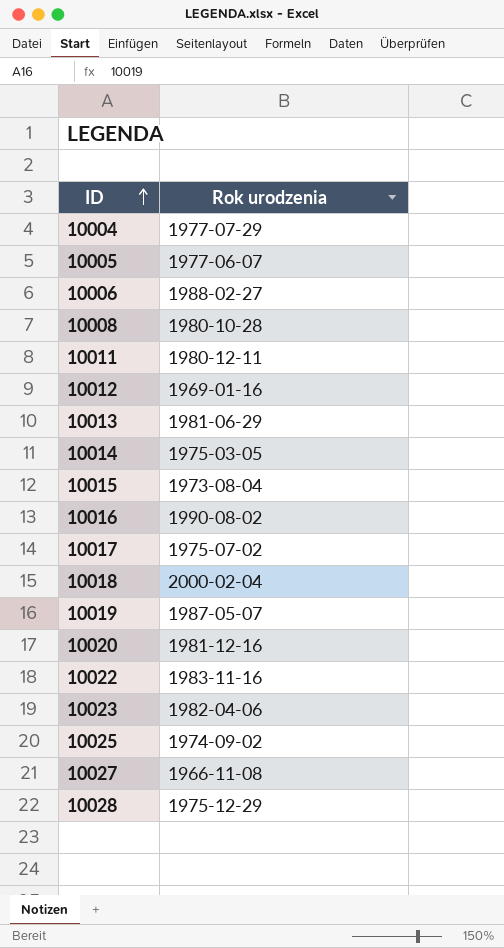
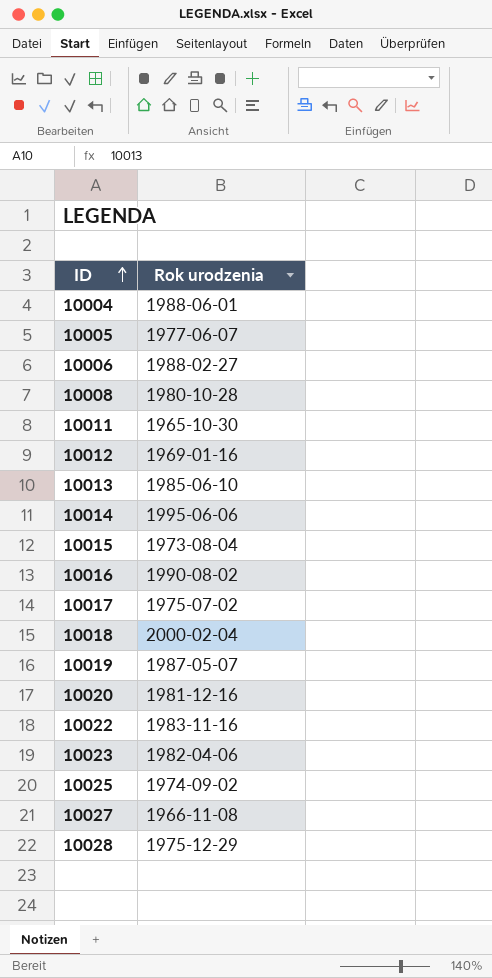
10004 | Rok urodzenia: 1977-07-29 -> 1988-06-01
10011 | Rok urodzenia: 1980-12-11 -> 1965-10-30
10013 | Rok urodzenia: 1981-06-29 -> 1985-06-10
10014 | Rok urodzenia: 1975-03-05 -> 1995-06-06

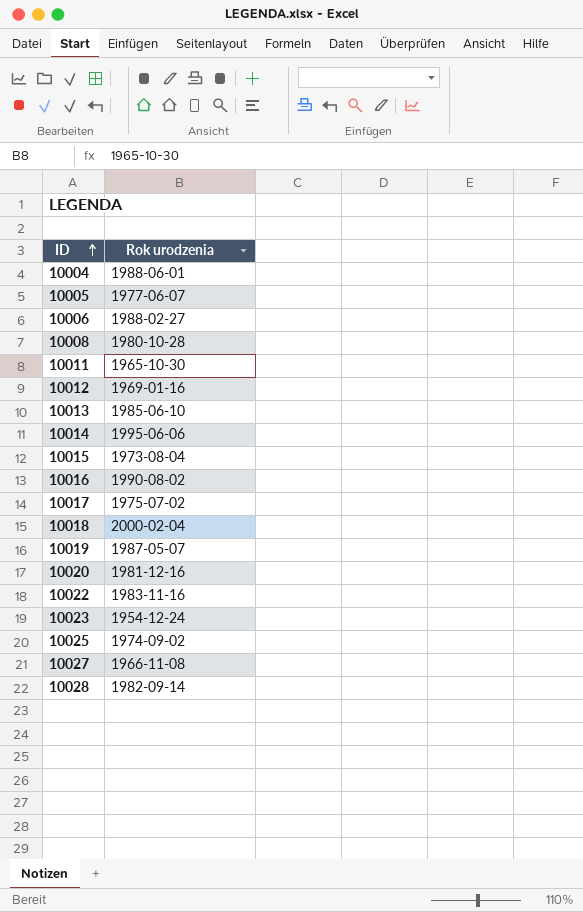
10023 | Rok urodzenia: 1982-04-06 -> 1954-12-24
10028 | Rok urodzenia: 1975-12-29 -> 1982-09-14

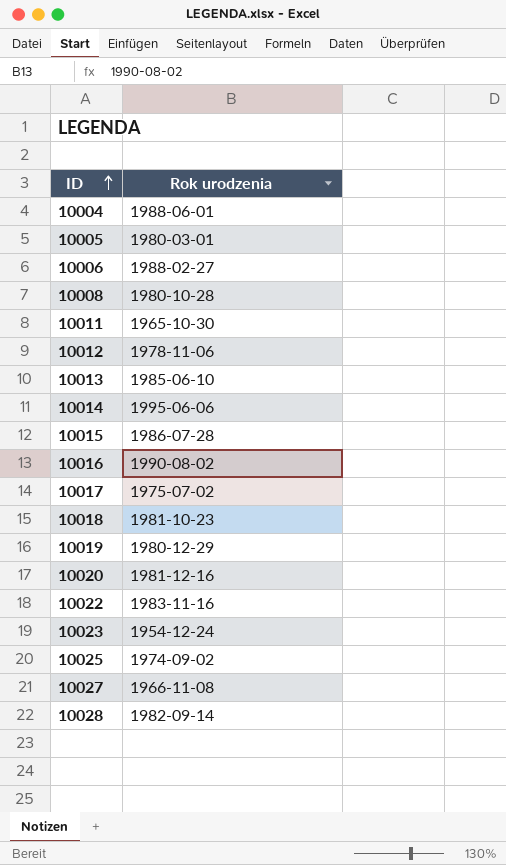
10005 | Rok urodzenia: 1977-06-07 -> 1980-03-01
10012 | Rok urodzenia: 1969-01-16 -> 1978-11-06
10015 | Rok urodzenia: 1973-08-04 -> 1986-07-28
10018 | Rok urodzenia: 2000-02-04 -> 1981-10-23
10019 | Rok urodzenia: 1987-05-07 -> 1980-12-29

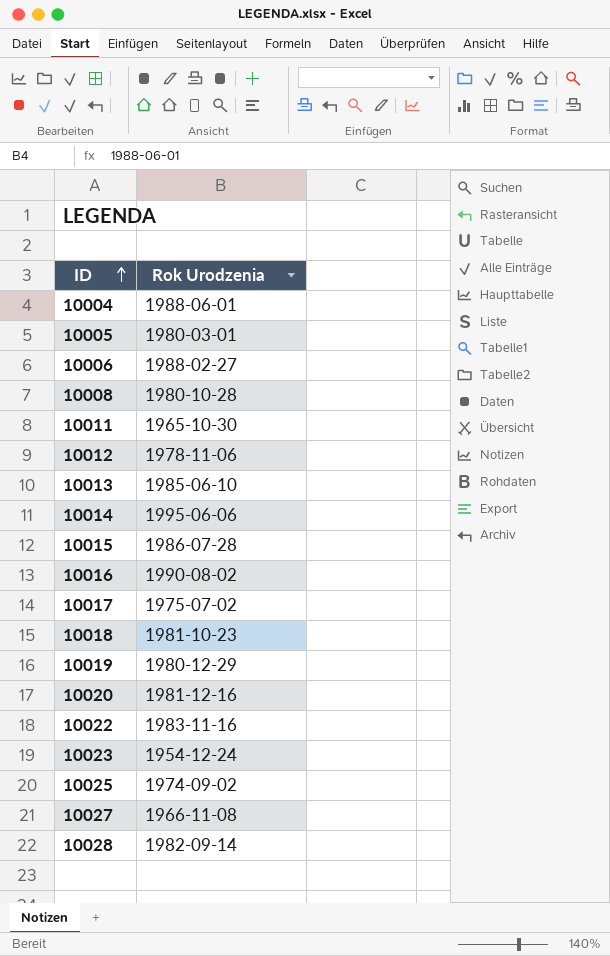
column name: Rok urodzenia -> Rok Urodzenia

